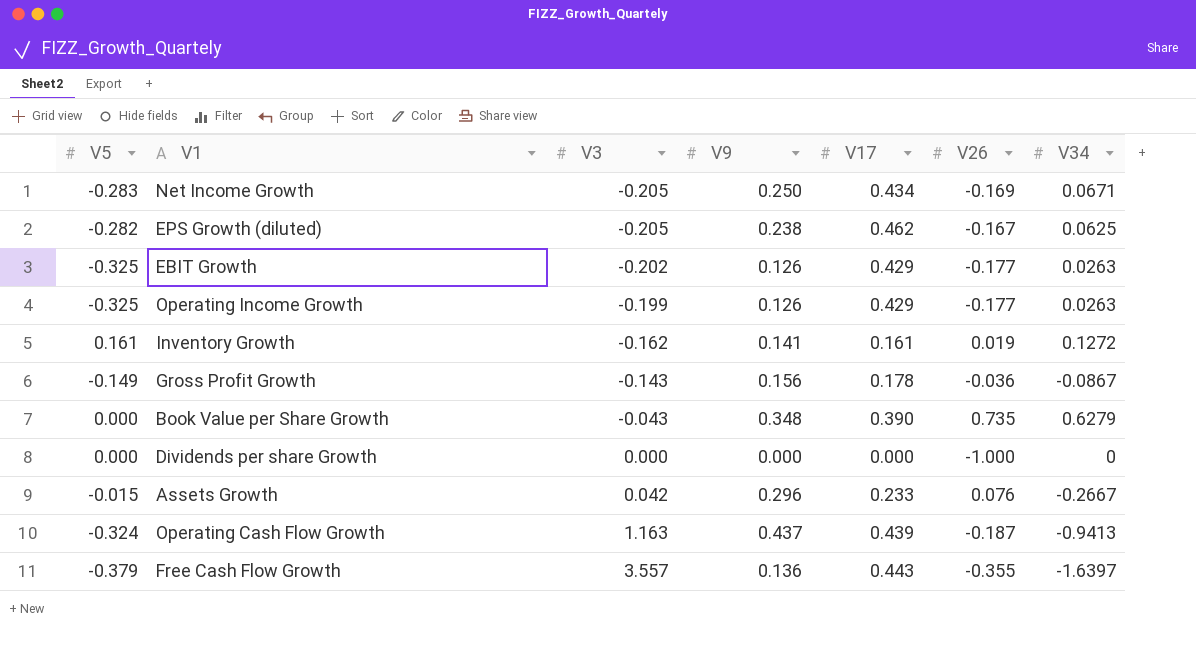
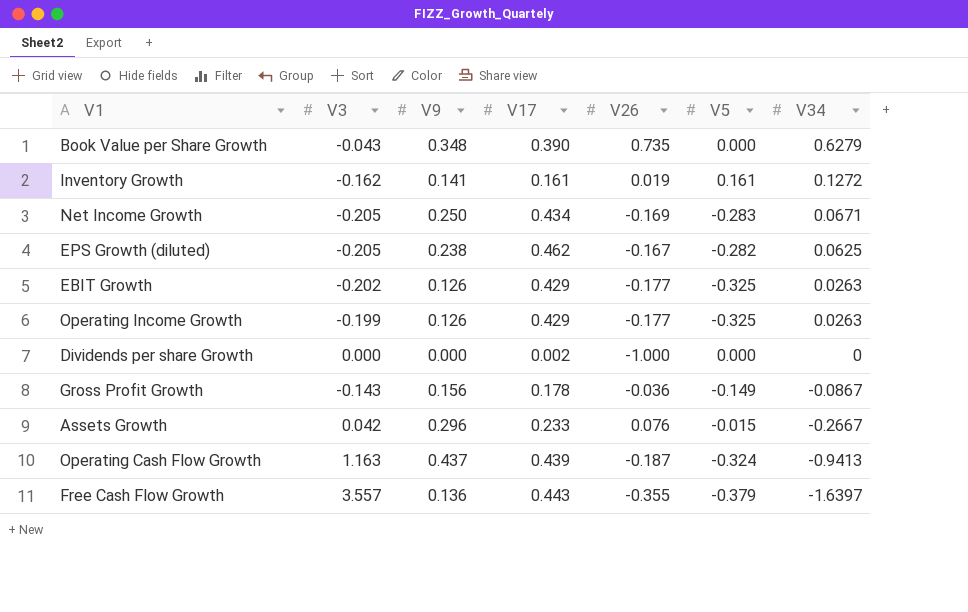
row order: V3 ascending -> V34 descending
column V5 | position: 1 -> 6
Dividends per share Growth | V17: 0.000 -> 0.002

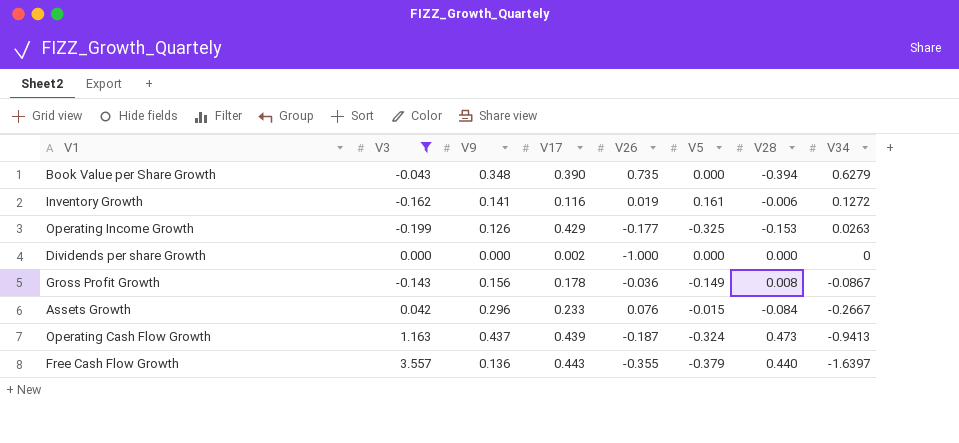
filter: none -> V3 >= -0.199
column V28 | position: none -> 7
Inventory Growth | V17: 0.161 -> 0.116

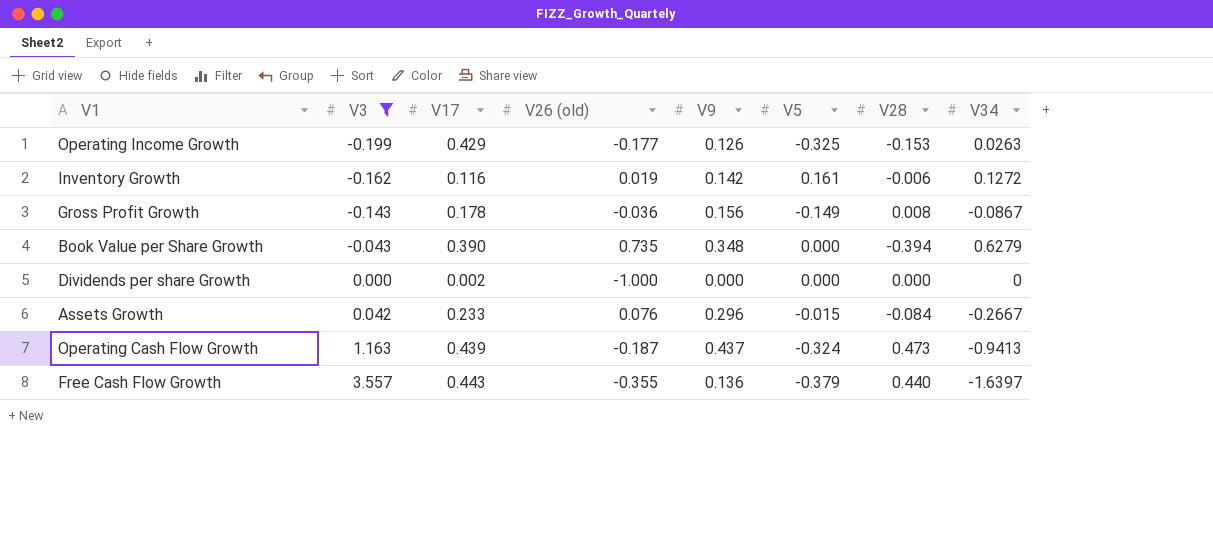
row order: V34 descending -> V3 ascending
column name: V26 -> V26 (old)
column V9 | position: 3 -> 5
Inventory Growth | V9: 0.141 -> 0.142

